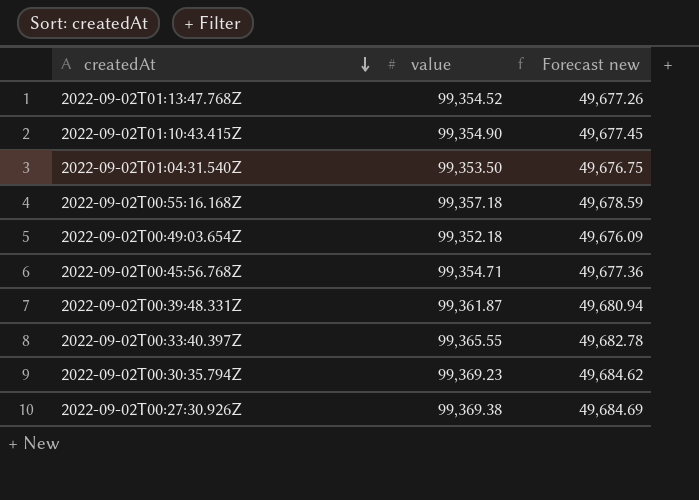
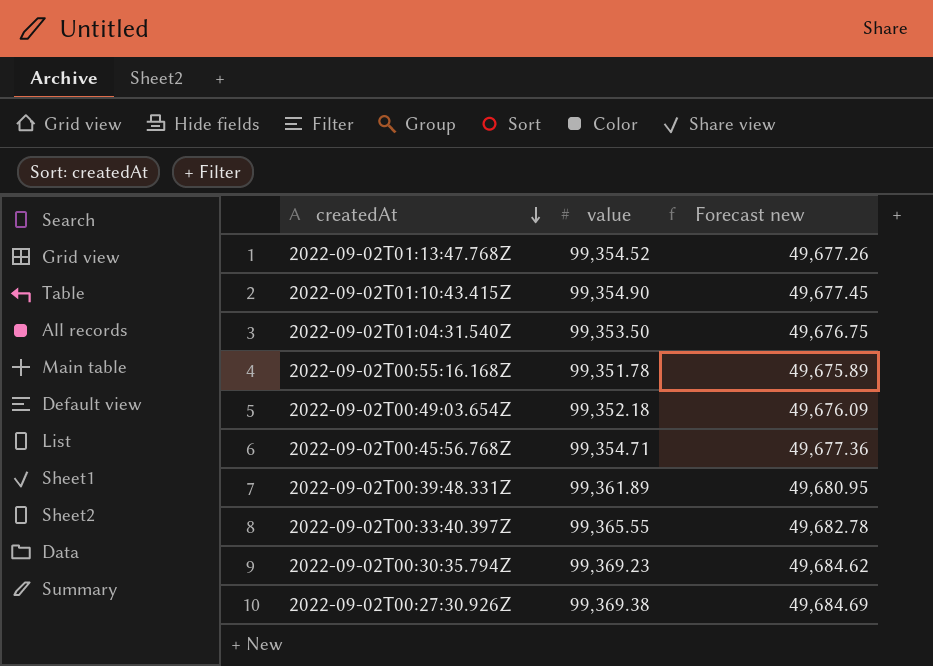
2022-09-02T00:55:16.168Z | value: 99,357.18 -> 99,351.78
2022-09-02T00:55:16.168Z | Forecast new: 49,678.59 -> 49,675.89
2022-09-02T00:39:48.331Z | value: 99,361.87 -> 99,361.89
2022-09-02T00:39:48.331Z | Forecast new: 49,680.94 -> 49,680.95

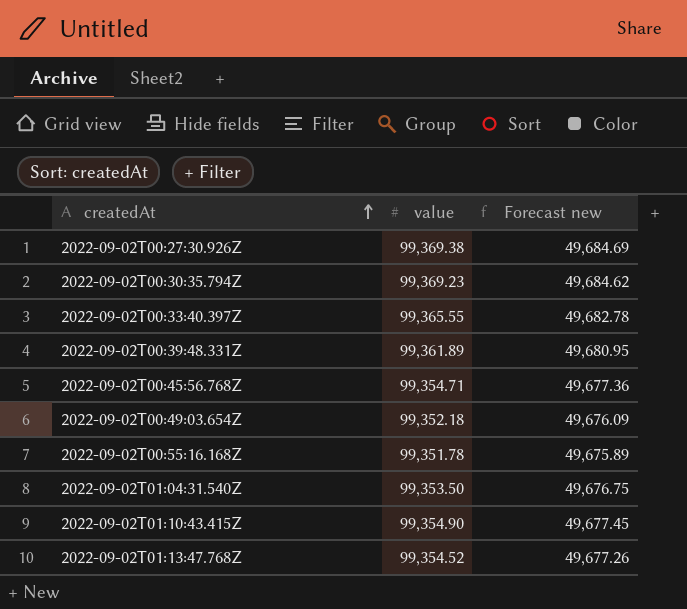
row order: createdAt descending -> createdAt ascending

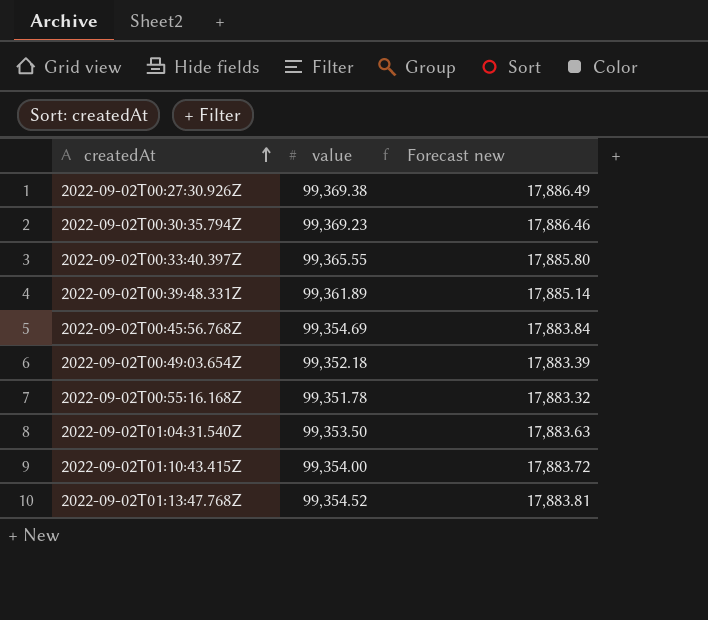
column Forecast new | formula: [value] * 0.5 -> [value] * 0.18
2022-09-02T00:45:56.768Z | value: 99,354.71 -> 99,354.69
2022-09-02T01:10:43.415Z | value: 99,354.90 -> 99,354.00

